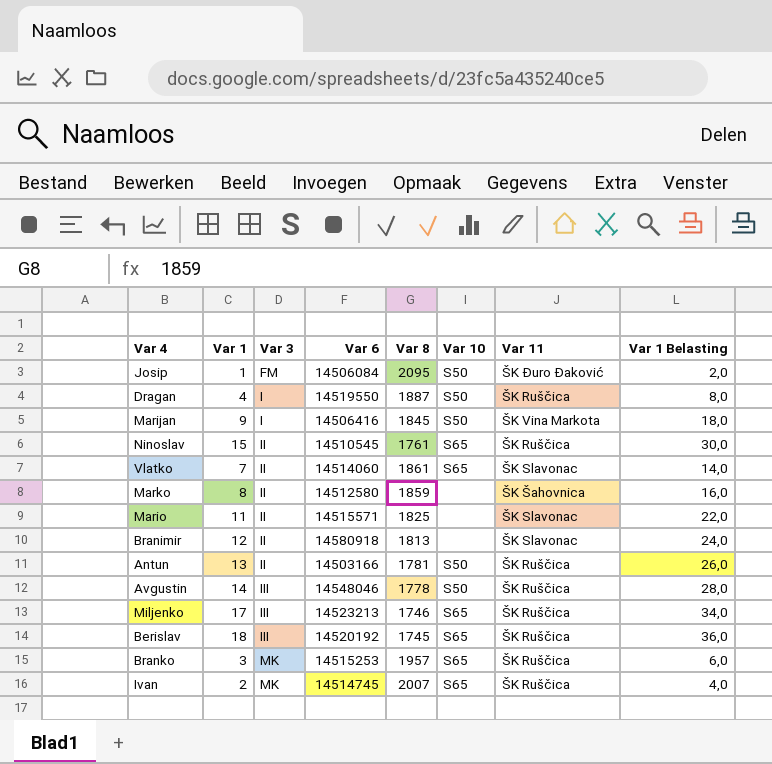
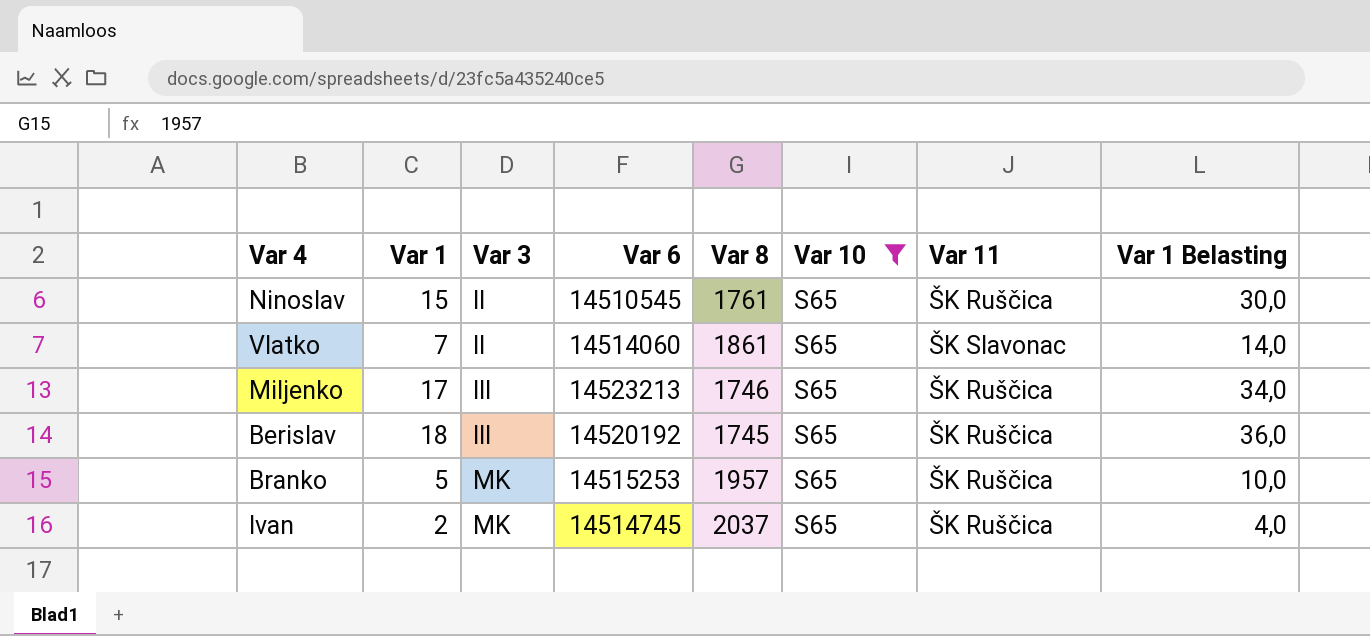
filter: none -> Var 10 = S65
Branko | Var 1: 3 -> 5
Branko | Var 1 Belasting: 6,0 -> 10,0
Ivan | Var 8: 2007 -> 2037

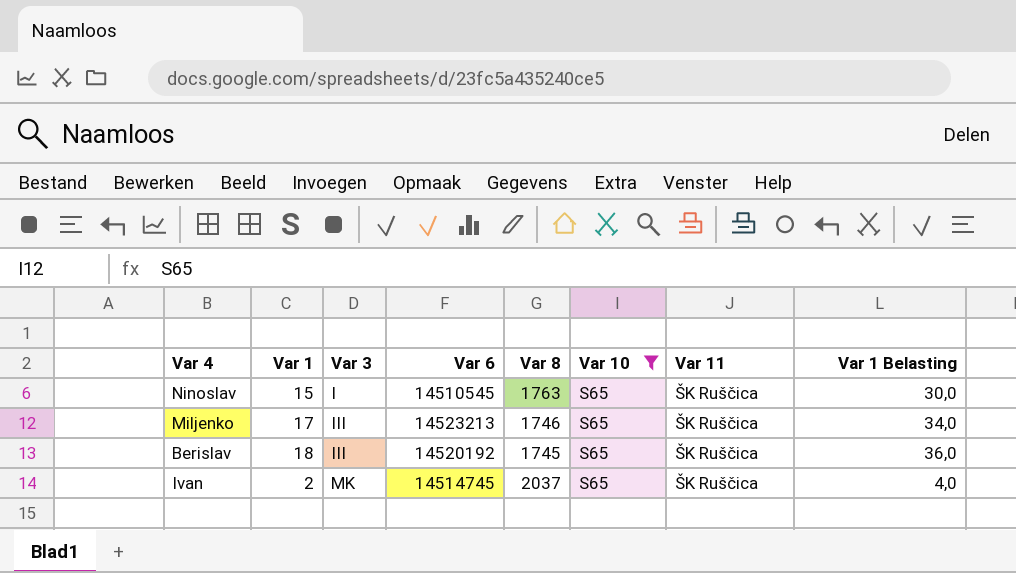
row Vlatko: 7 | II | 14514060 | 1861 | S65 | ŠK Slavonac | 14,0 -> none
row Branko: 5 | MK | 14515253 | 1957 | S65 | ŠK Ruščica | 10,0 -> none
Ninoslav | Var 3: II -> I
Ninoslav | Var 8: 1761 -> 1763

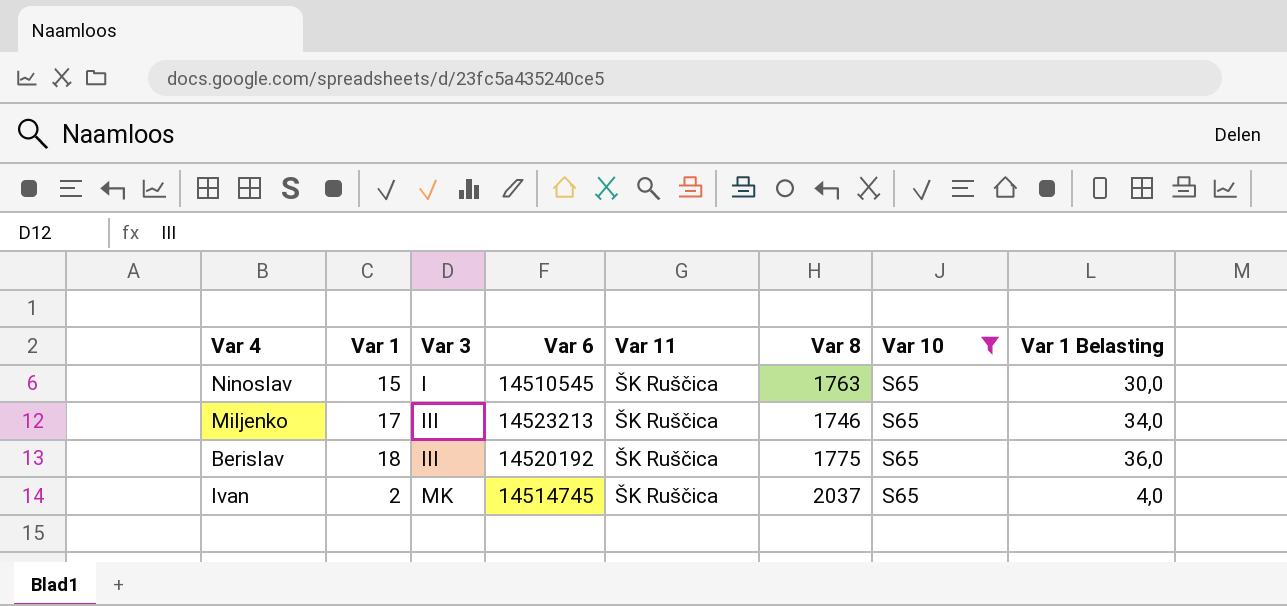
column Var 11 | position: 7 -> 5
Berislav | Var 8: 1745 -> 1775

